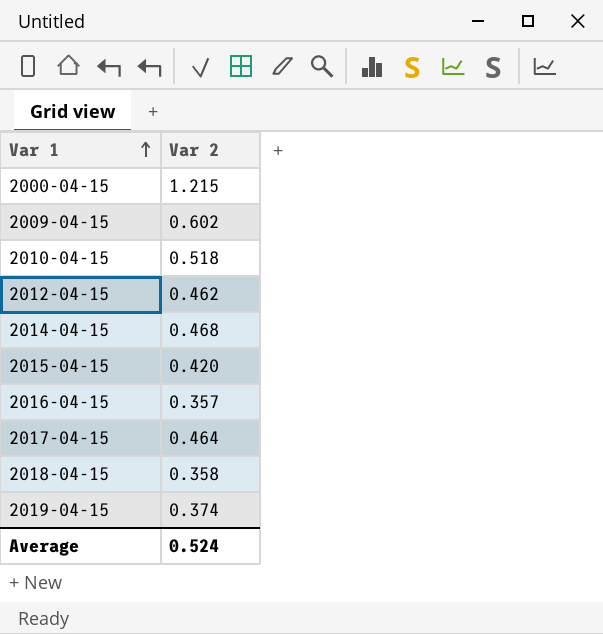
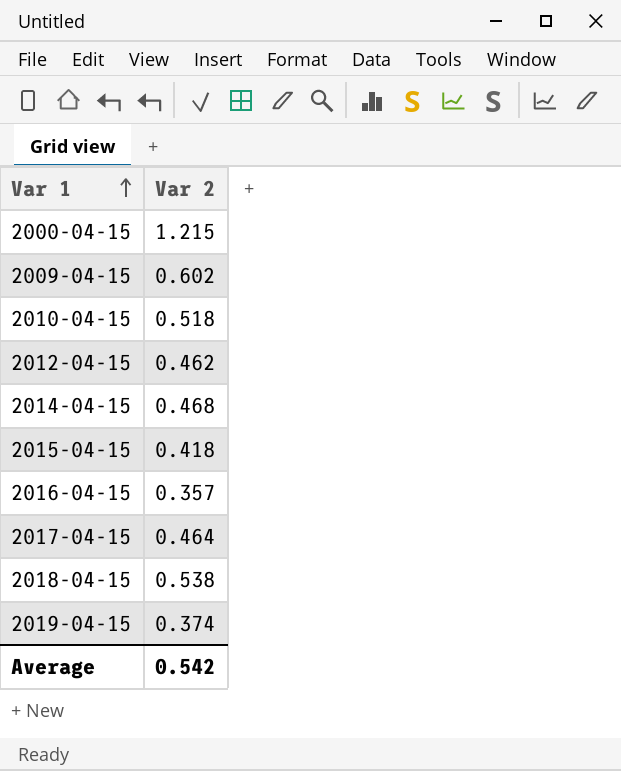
2015-04-15 | Var 2: 0.420 -> 0.418
2018-04-15 | Var 2: 0.358 -> 0.538
Average | Var 2: 0.524 -> 0.542

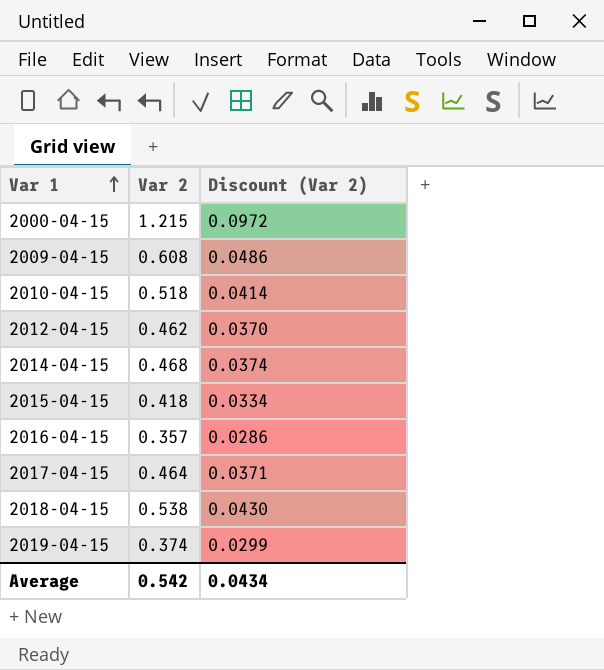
column Discount (Var 2) | formula: none -> [Var 2] * 0.08
2009-04-15 | Var 2: 0.602 -> 0.608

